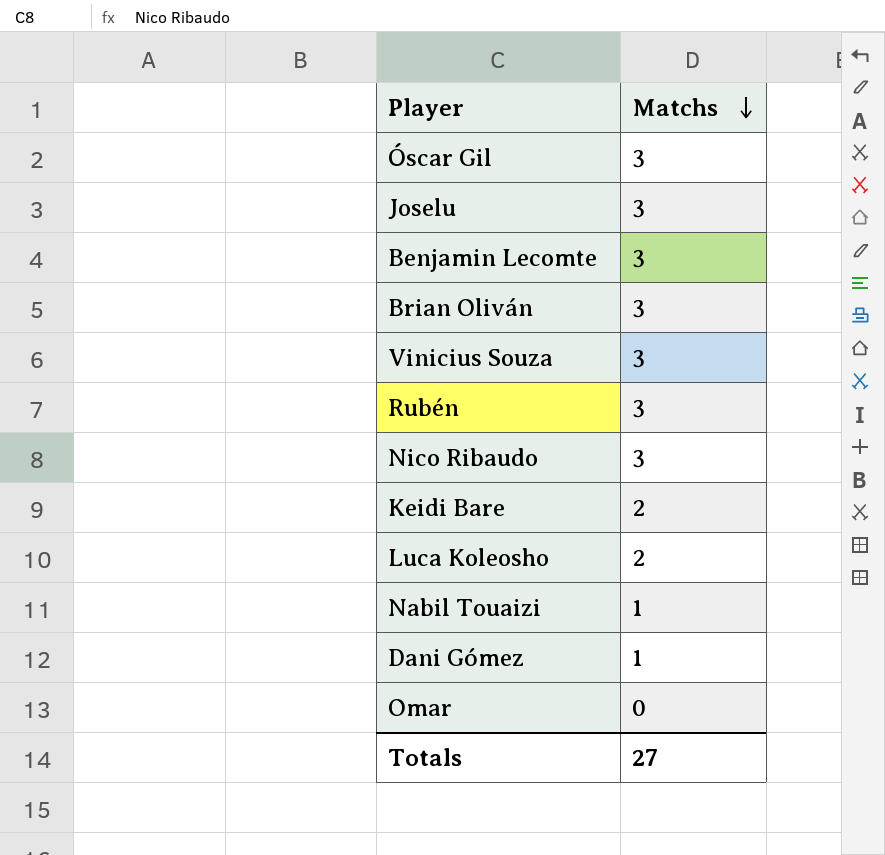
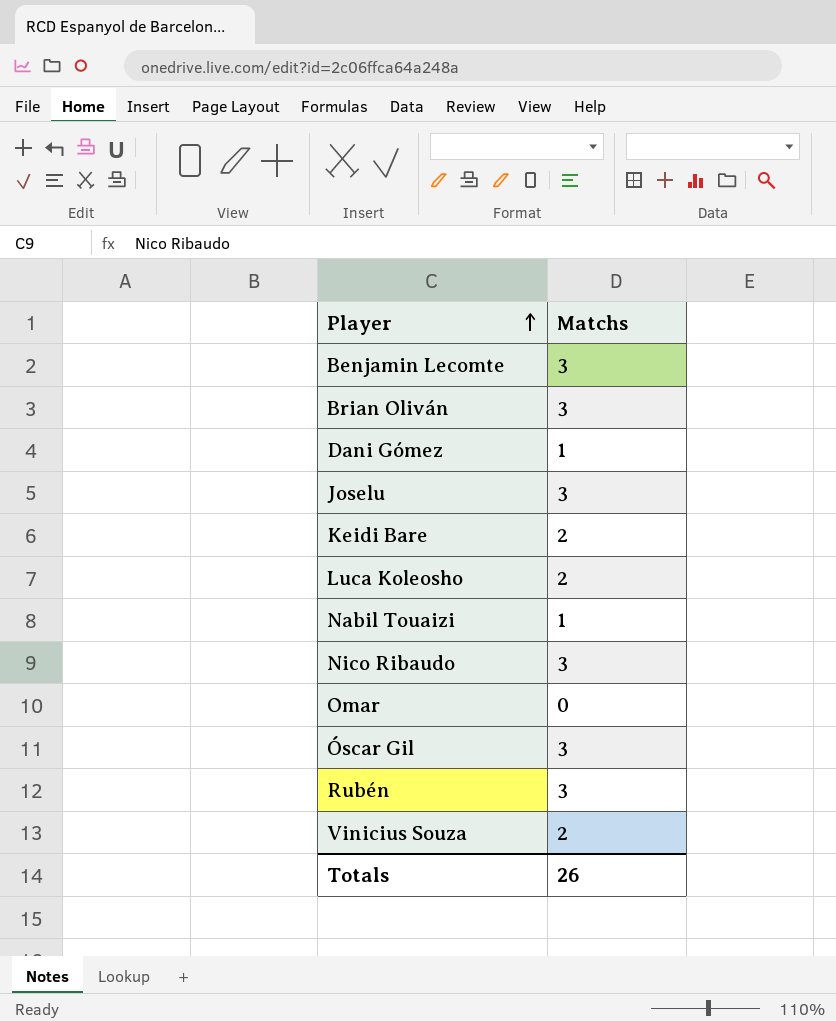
row order: Matchs descending -> Player ascending
Vinicius Souza | Matchs: 3 -> 2
Totals | Matchs: 27 -> 26

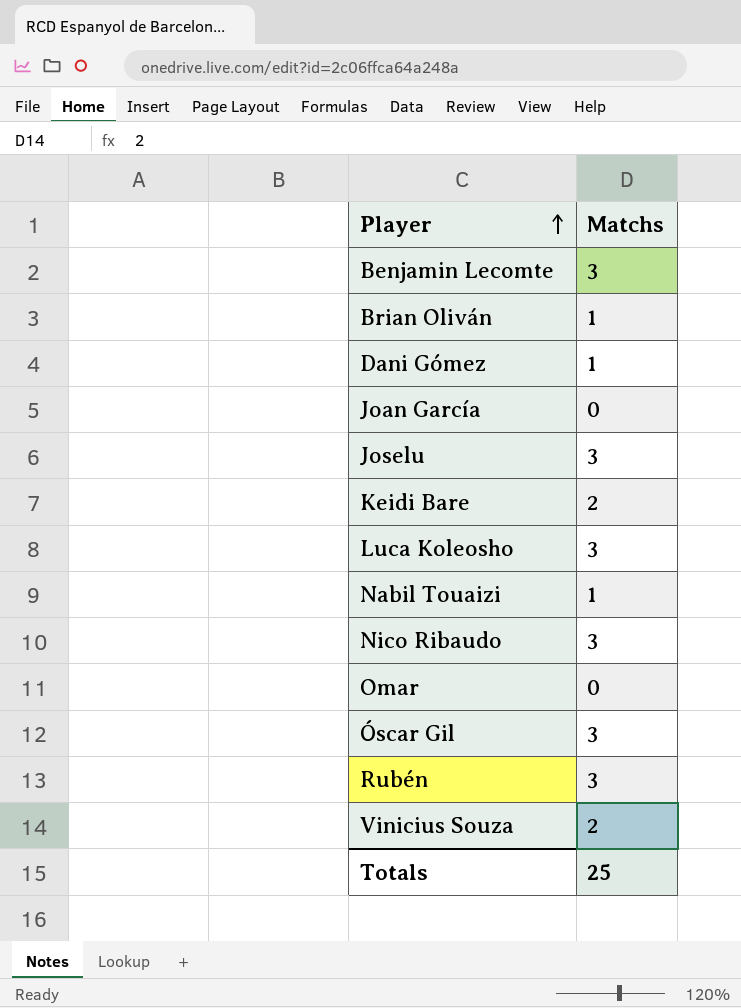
Brian Oliván | Matchs: 3 -> 1
row Joan García: none -> 0
Luca Koleosho | Matchs: 2 -> 3
Totals | Matchs: 26 -> 25

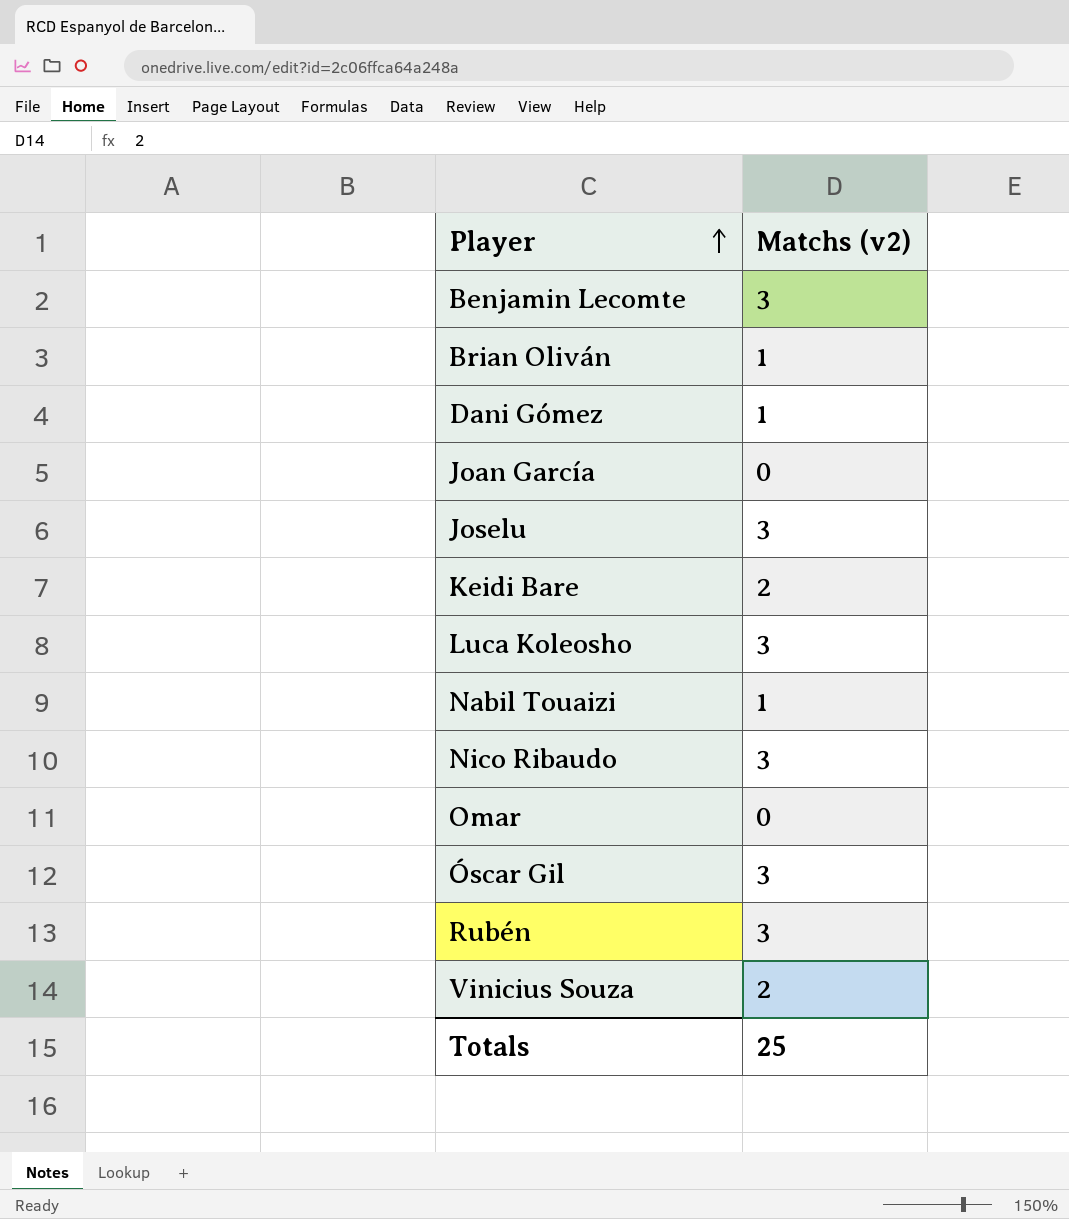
column name: Matchs -> Matchs (v2)

